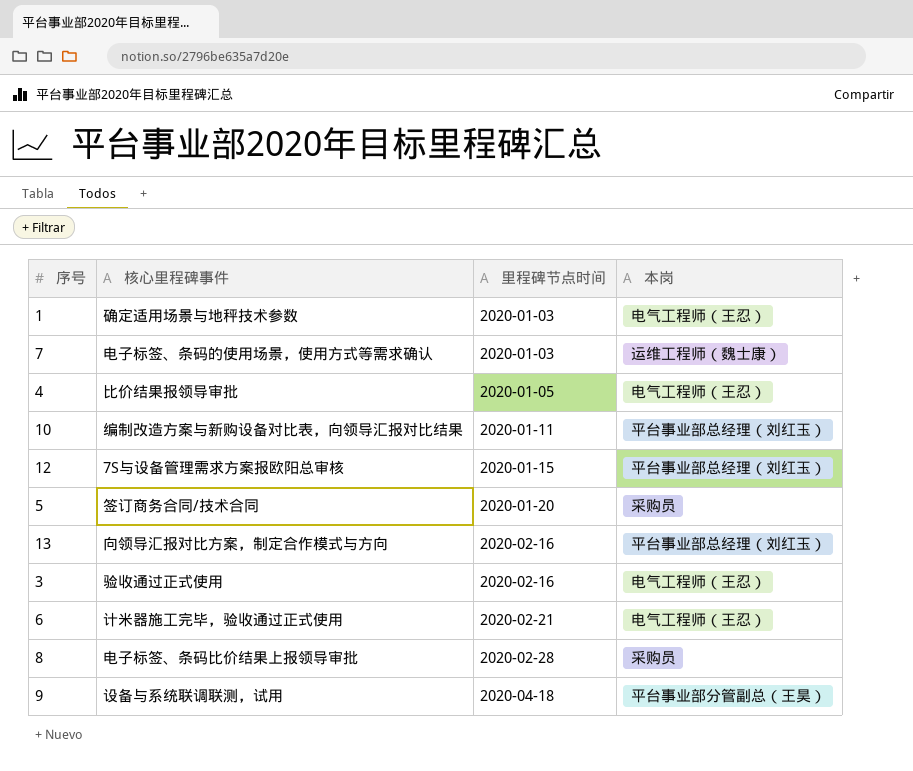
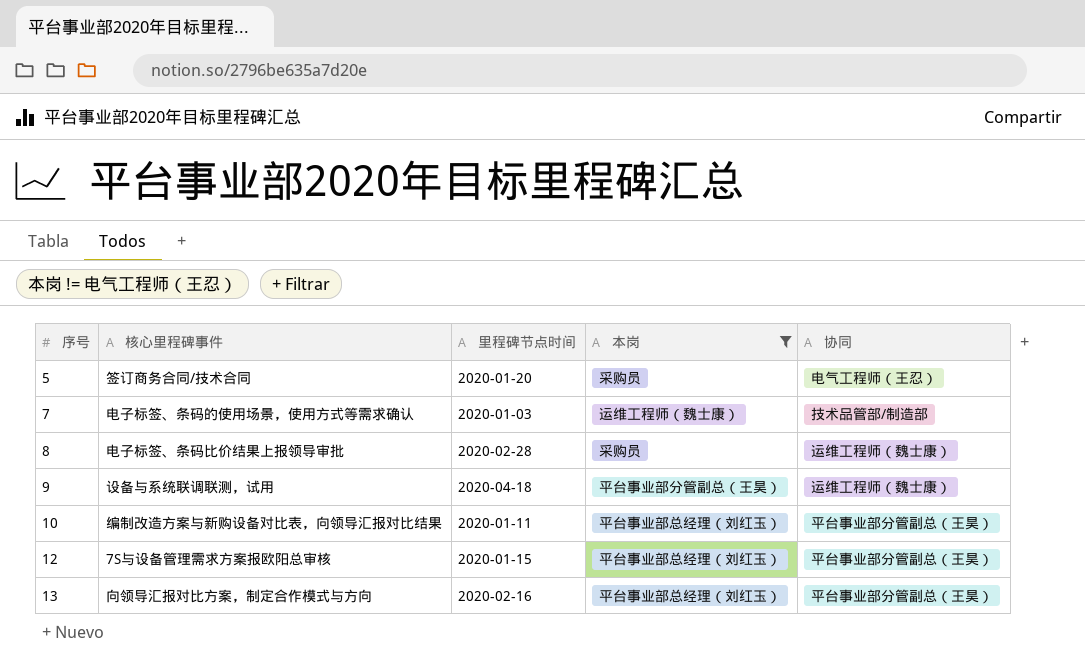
filter: none -> 本岗 != 电气工程师（王忍）
row order: 里程碑节点时间 ascending -> 序号 ascending
column 协同 | position: none -> 5

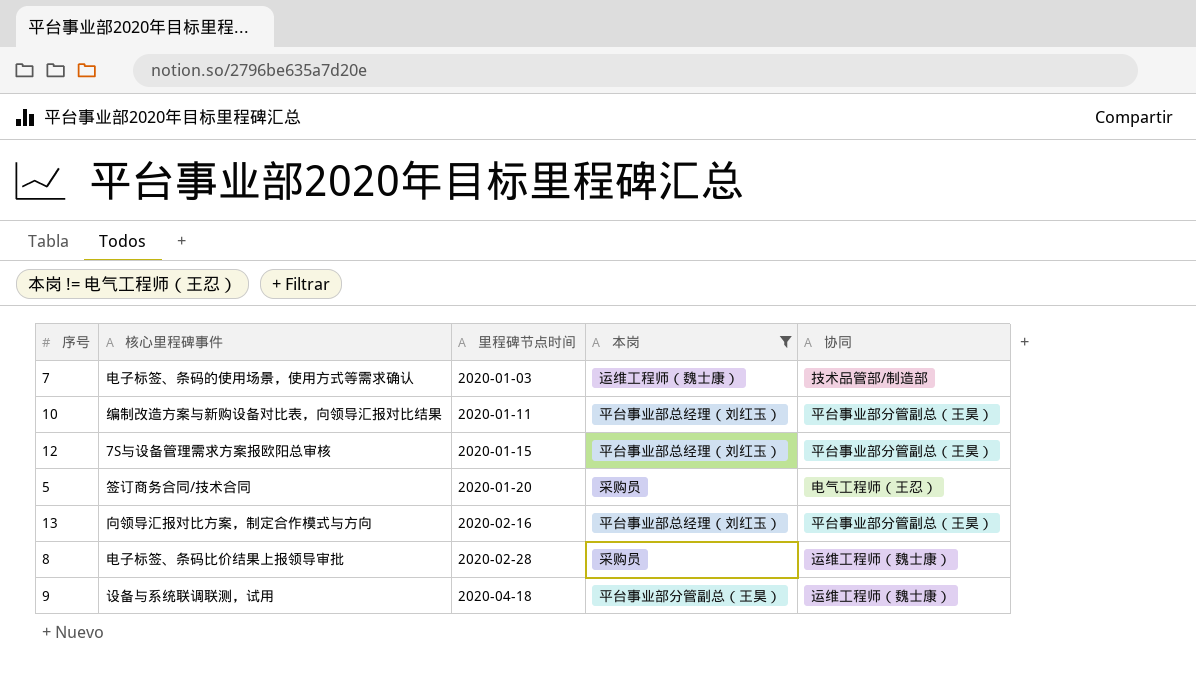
row order: 序号 ascending -> 里程碑节点时间 ascending

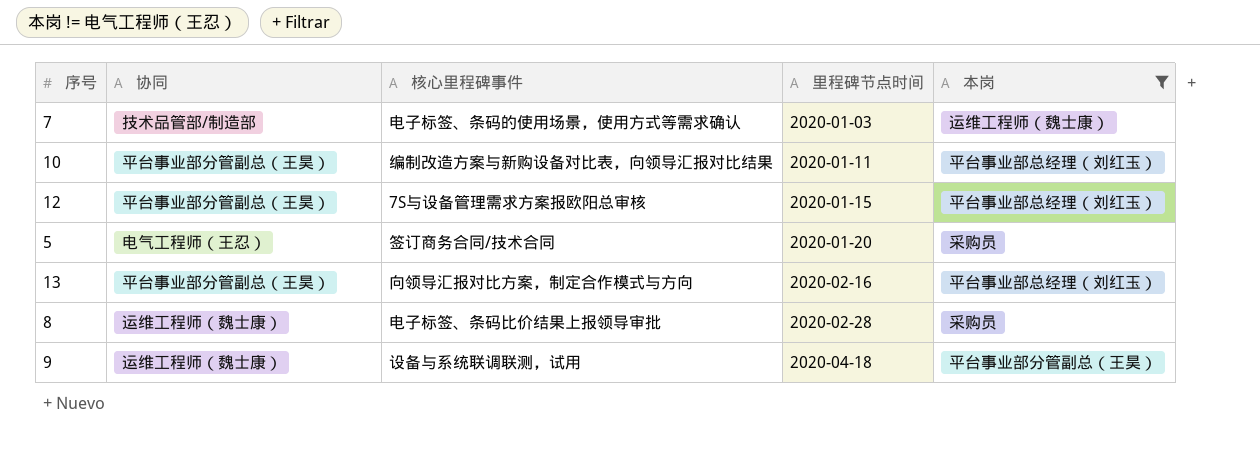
column 协同 | position: 5 -> 2

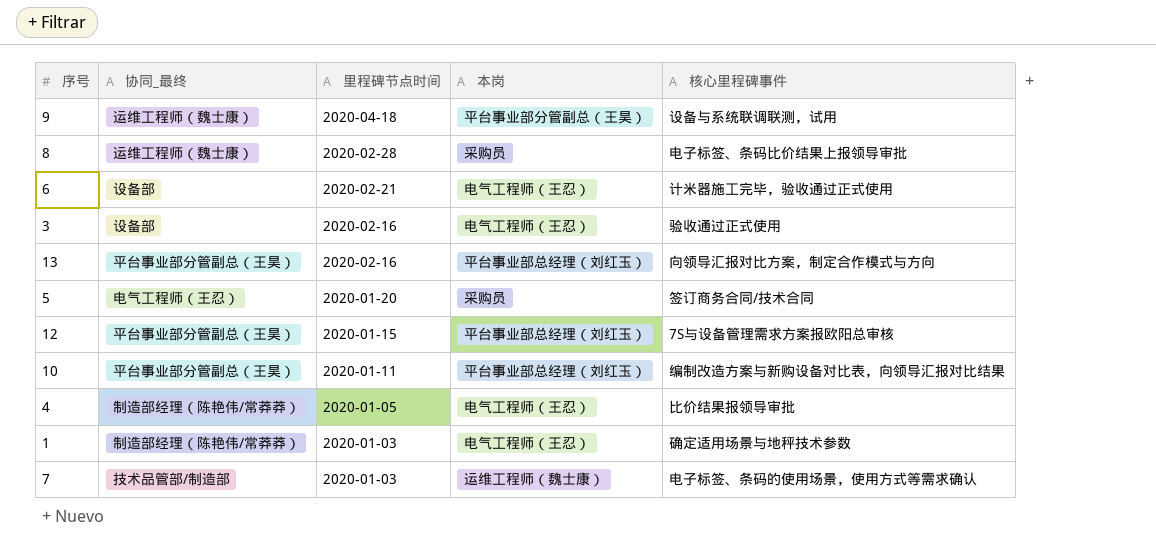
filter: 本岗 != 电气工程师（王忍） -> none
row order: 里程碑节点时间 ascending -> 里程碑节点时间 descending
column name: 协同 -> 协同_最终
column 核心里程碑事件 | position: 3 -> 5

